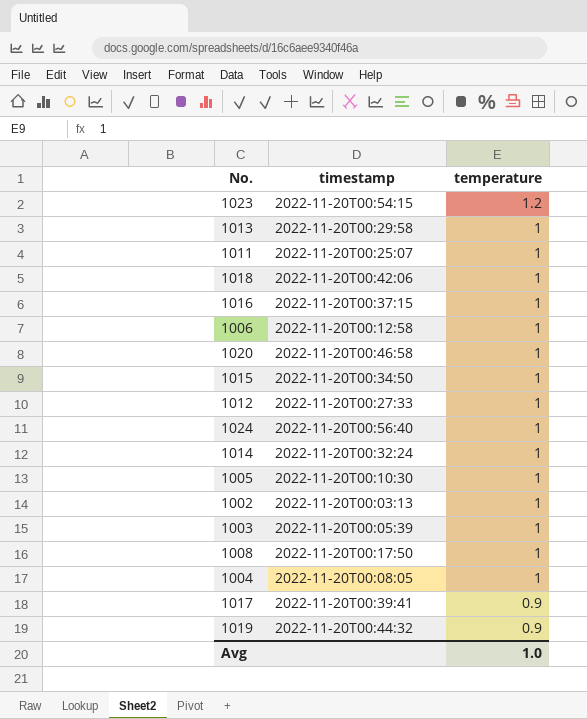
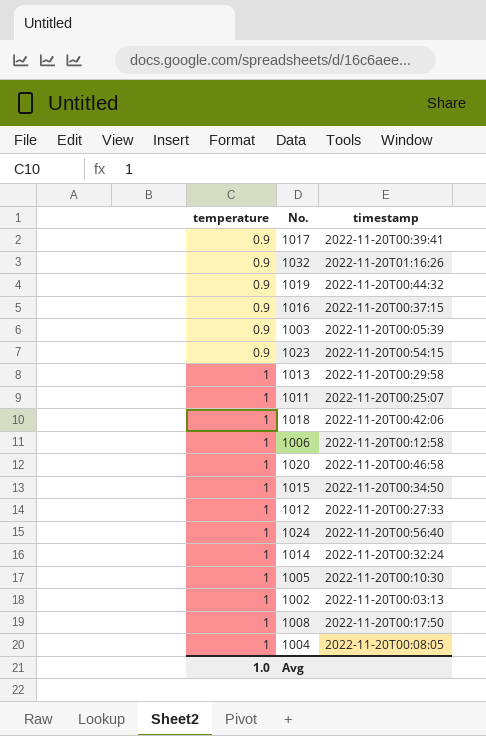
row order: temperature descending -> temperature ascending
column temperature | position: 3 -> 1
row 1032: none -> 0.9 | 2022-11-20T01:16:26
1016 | temperature: 1 -> 0.9
1003 | temperature: 1 -> 0.9
1023 | temperature: 1.2 -> 0.9

